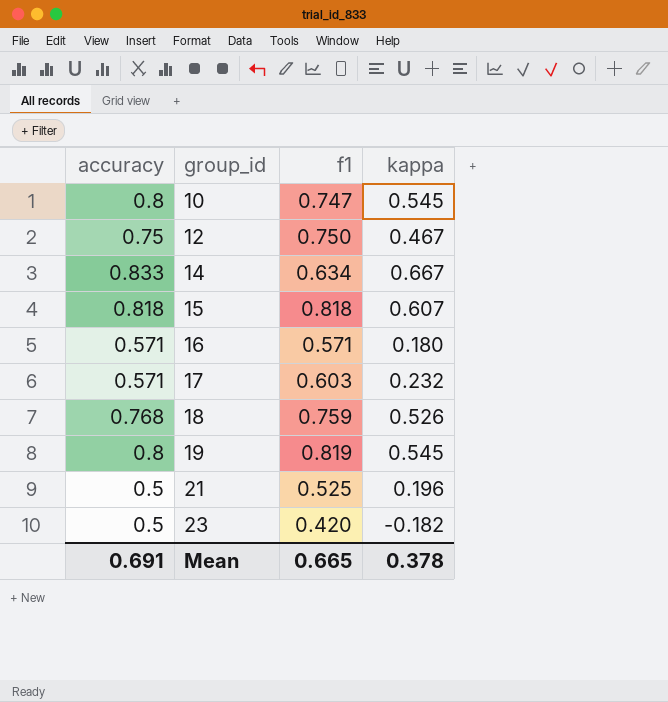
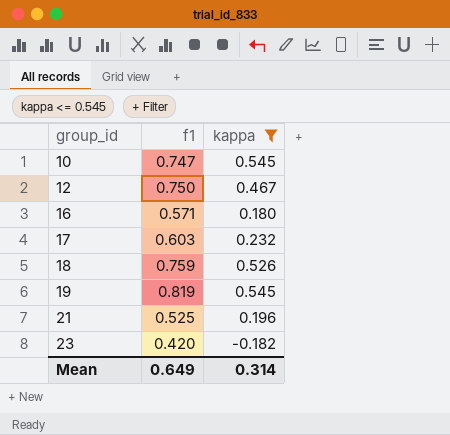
filter: none -> kappa <= 0.545
column accuracy | position: 1 -> none
Mean | f1: 0.665 -> 0.649
Mean | kappa: 0.378 -> 0.314

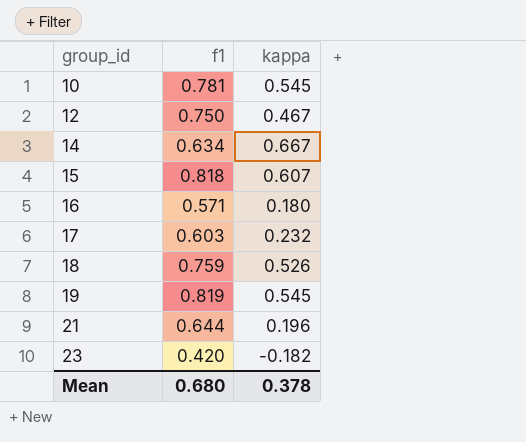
filter: kappa <= 0.545 -> none
10 | f1: 0.747 -> 0.781
21 | f1: 0.525 -> 0.644
Mean | f1: 0.649 -> 0.680
Mean | kappa: 0.314 -> 0.378

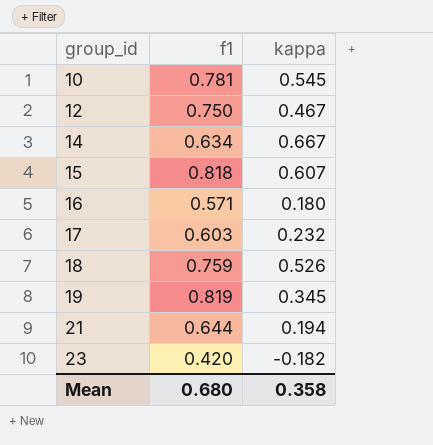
19 | kappa: 0.545 -> 0.345
21 | kappa: 0.196 -> 0.194
Mean | kappa: 0.378 -> 0.358

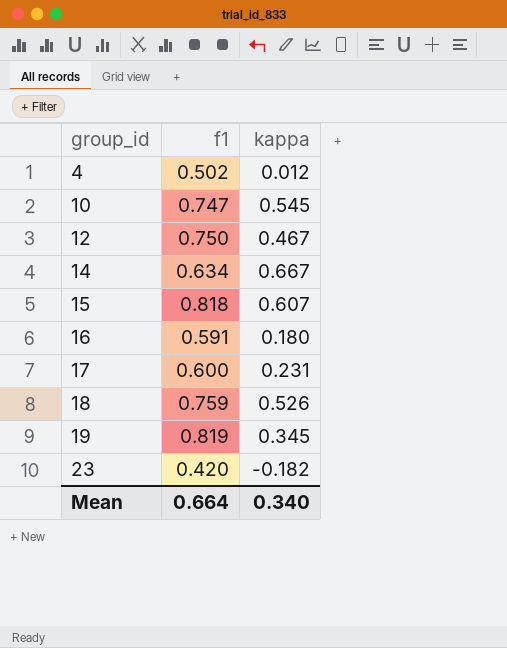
row 21: 0.644 | 0.194 -> none
row 4: none -> 0.502 | 0.012
10 | f1: 0.781 -> 0.747
16 | f1: 0.571 -> 0.591
17 | f1: 0.603 -> 0.600
17 | kappa: 0.232 -> 0.231
Mean | f1: 0.680 -> 0.664
Mean | kappa: 0.358 -> 0.340

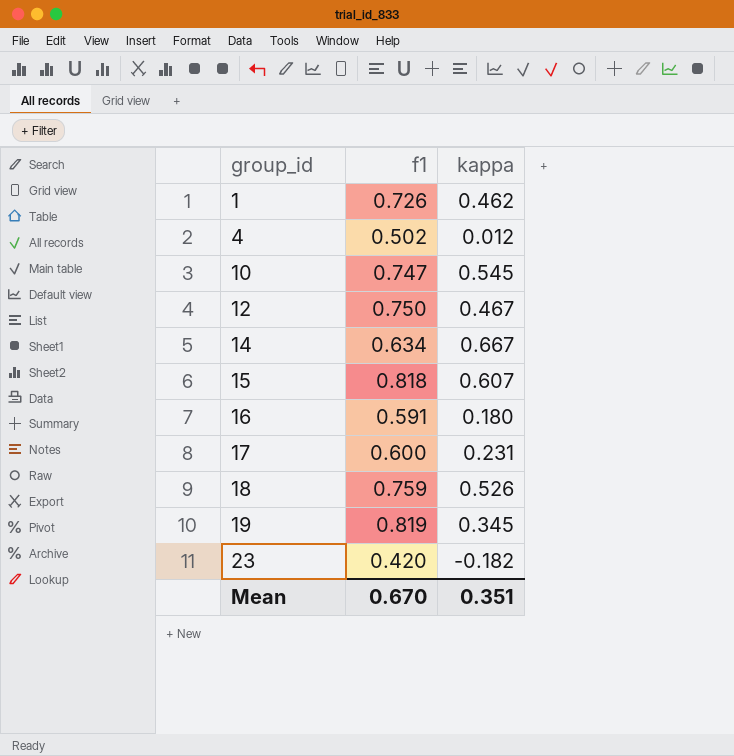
row 1: none -> 0.726 | 0.462
Mean | f1: 0.664 -> 0.670
Mean | kappa: 0.340 -> 0.351

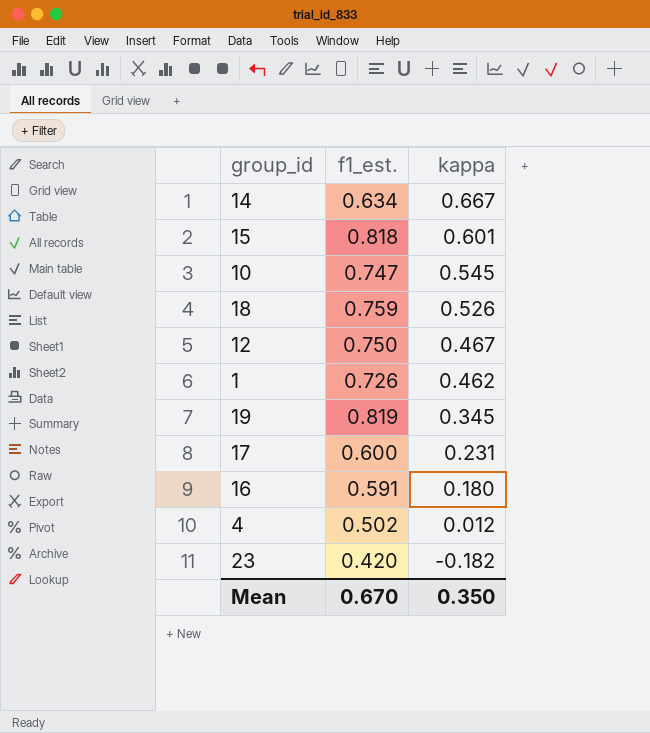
row order: group_id ascending -> kappa descending
column name: f1 -> f1_est.
15 | kappa: 0.607 -> 0.601
Mean | kappa: 0.351 -> 0.350

